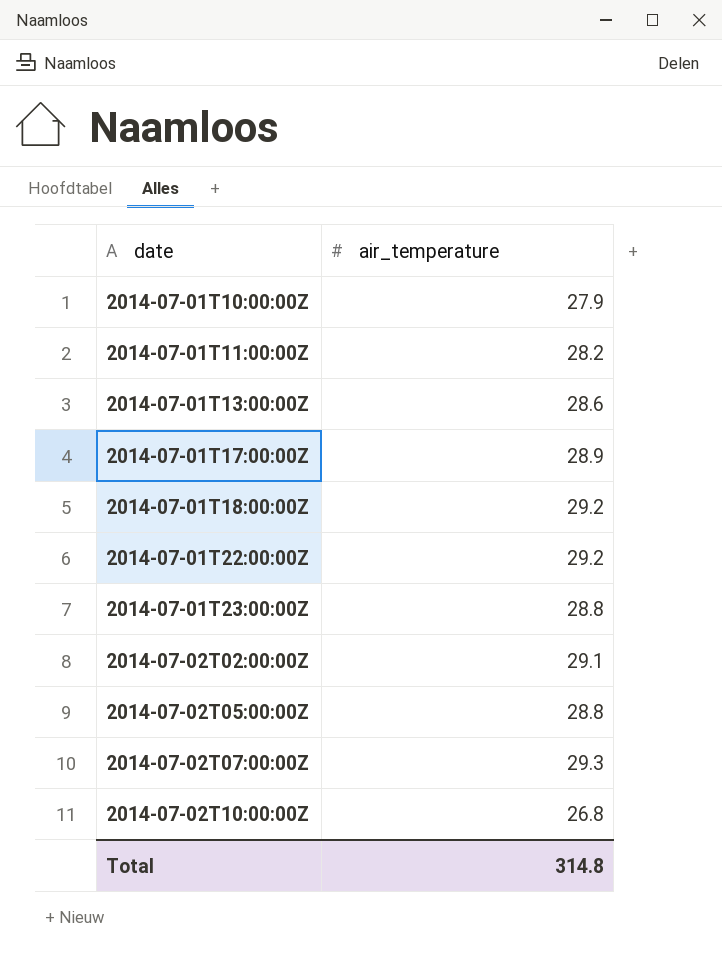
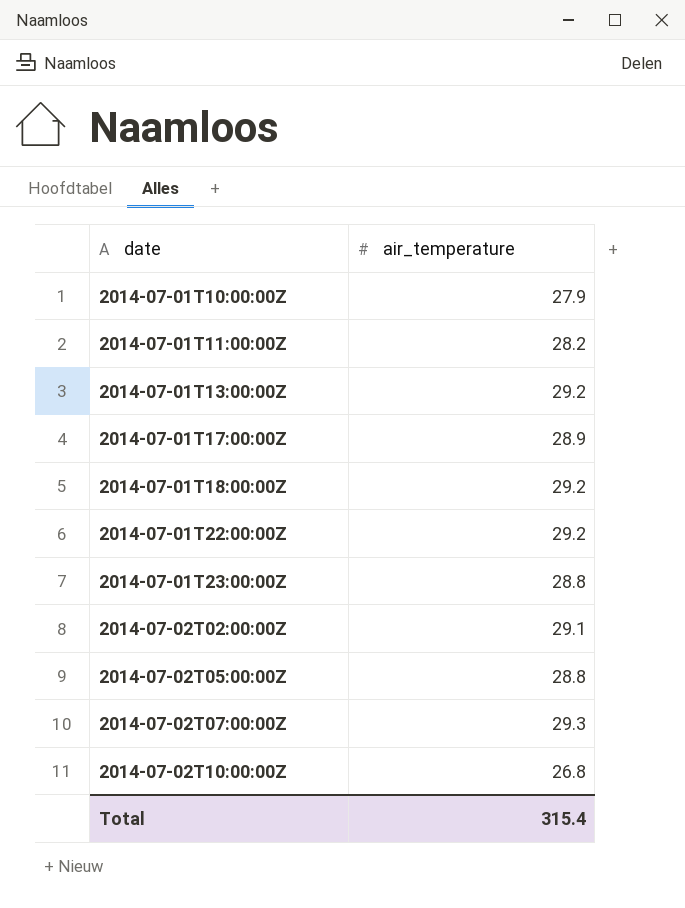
2014-07-01T13:00:00Z | air_temperature: 28.6 -> 29.2
Total | air_temperature: 314.8 -> 315.4

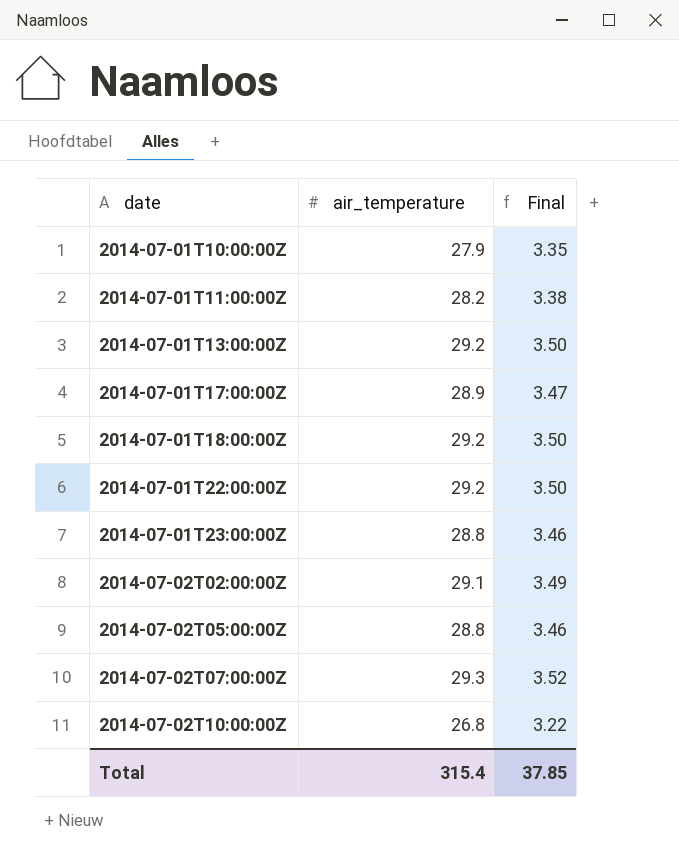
column Final | formula: none -> [air_temperature] * 0.12

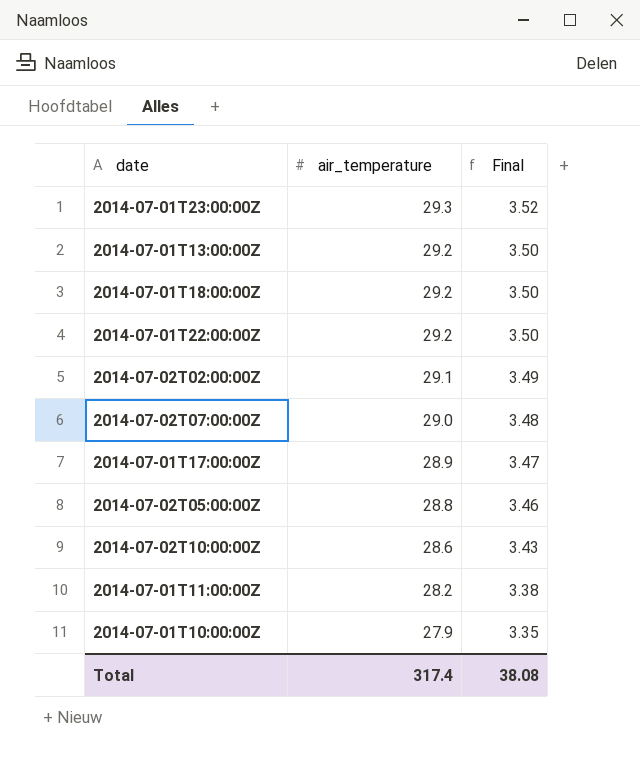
row order: date ascending -> air_temperature descending
2014-07-01T23:00:00Z | air_temperature: 28.8 -> 29.3
2014-07-01T23:00:00Z | Final: 3.46 -> 3.52
2014-07-02T07:00:00Z | air_temperature: 29.3 -> 29.0
2014-07-02T07:00:00Z | Final: 3.52 -> 3.48
2014-07-02T10:00:00Z | air_temperature: 26.8 -> 28.6
2014-07-02T10:00:00Z | Final: 3.22 -> 3.43
Total | air_temperature: 315.4 -> 317.4
Total | Final: 37.85 -> 38.08

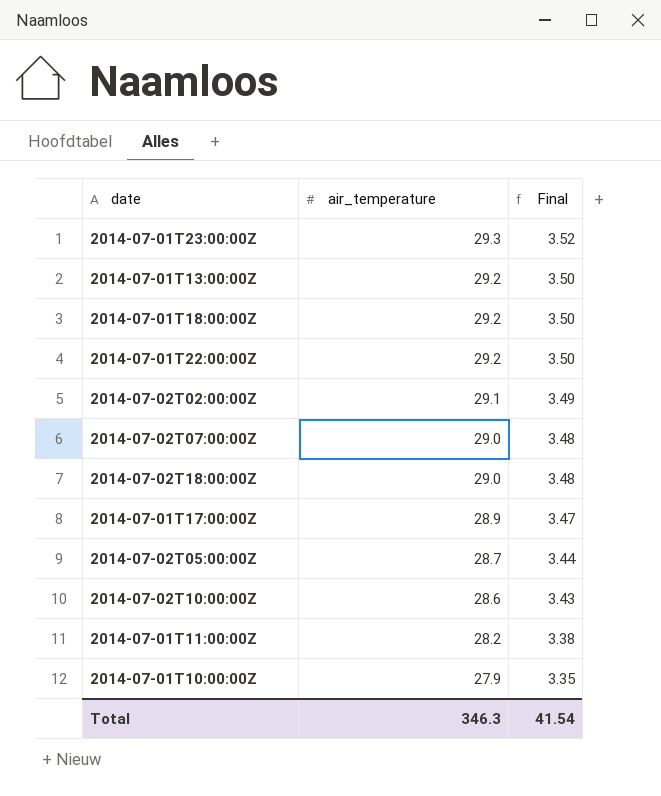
row 2014-07-02T18:00:00Z: none -> 29.0 | 3.48
2014-07-02T05:00:00Z | air_temperature: 28.8 -> 28.7
2014-07-02T05:00:00Z | Final: 3.46 -> 3.44
Total | air_temperature: 317.4 -> 346.3
Total | Final: 38.08 -> 41.54

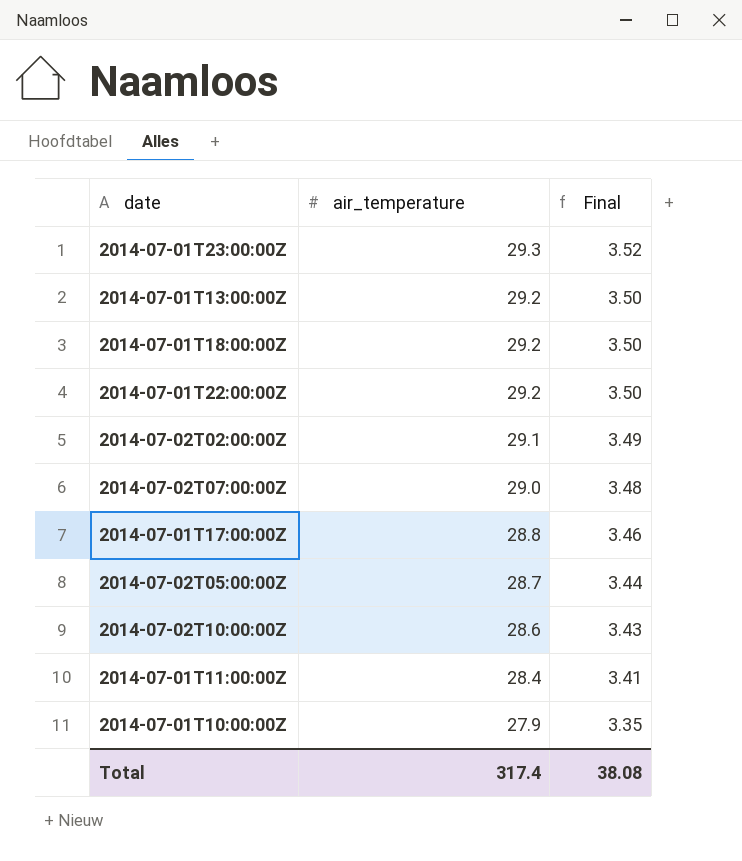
row 2014-07-02T18:00:00Z: 29.0 | 3.48 -> none
2014-07-01T17:00:00Z | air_temperature: 28.9 -> 28.8
2014-07-01T17:00:00Z | Final: 3.47 -> 3.46
2014-07-01T11:00:00Z | air_temperature: 28.2 -> 28.4
2014-07-01T11:00:00Z | Final: 3.38 -> 3.41
Total | air_temperature: 346.3 -> 317.4
Total | Final: 41.54 -> 38.08

